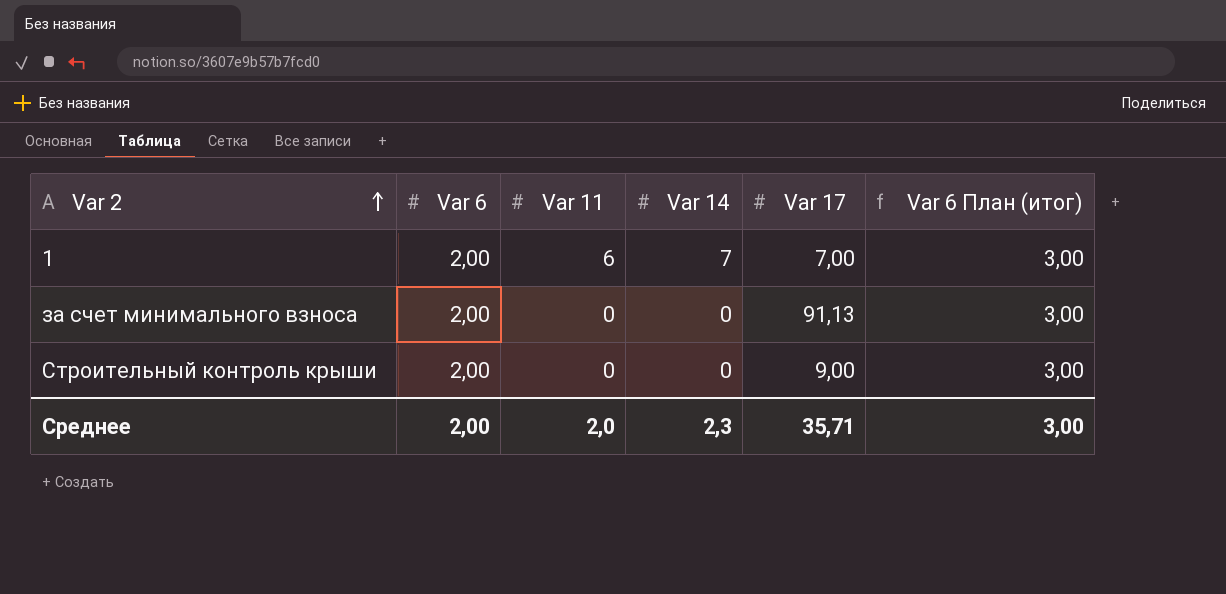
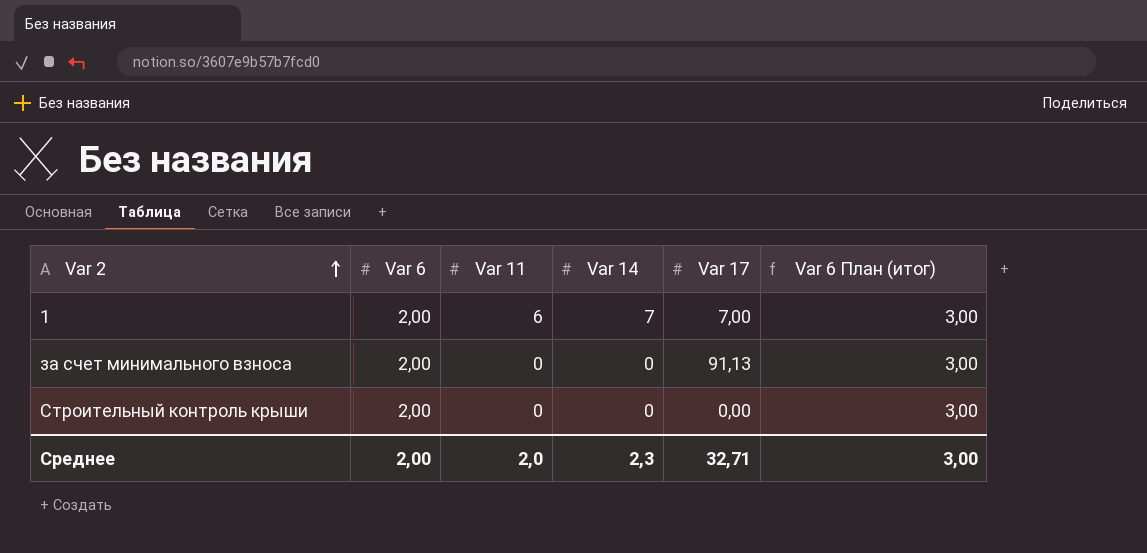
Строительный контроль крыши | Var 17: 9,00 -> 0,00
Среднее | Var 17: 35,71 -> 32,71

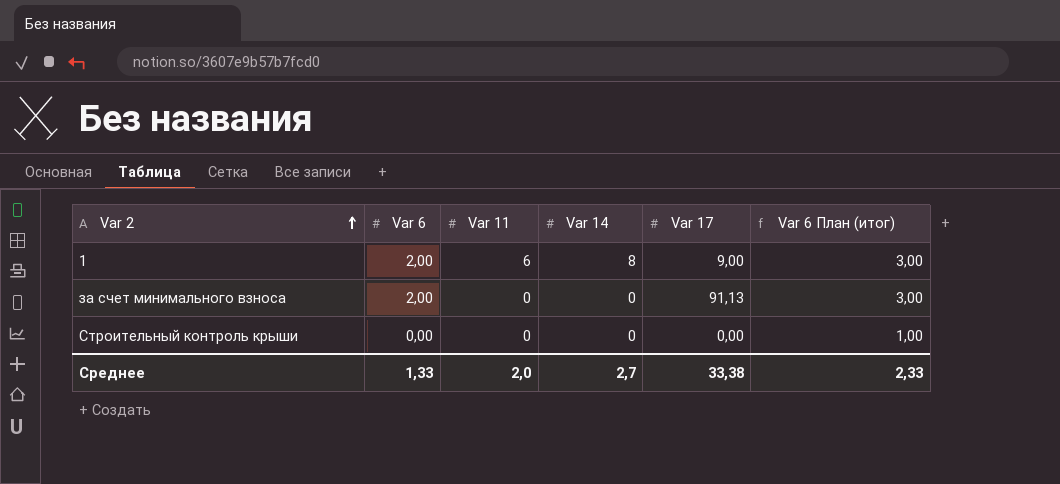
1 | Var 14: 7 -> 8
1 | Var 17: 7,00 -> 9,00
Строительный контроль крыши | Var 6: 2,00 -> 0,00
Строительный контроль крыши | Var 6 План (итог): 3,00 -> 1,00
Среднее | Var 6: 2,00 -> 1,33
Среднее | Var 14: 2,3 -> 2,7
Среднее | Var 17: 32,71 -> 33,38
Среднее | Var 6 План (итог): 3,00 -> 2,33

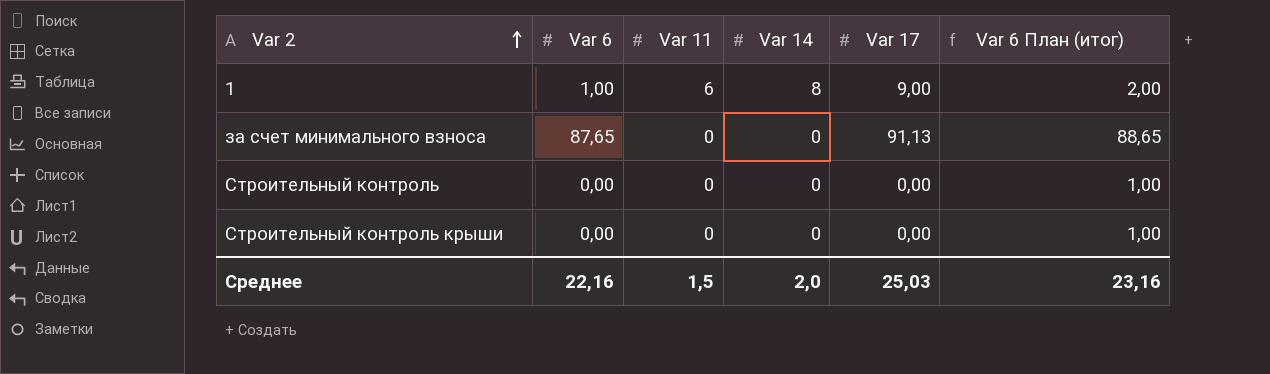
1 | Var 6: 2,00 -> 1,00
1 | Var 6 План (итог): 3,00 -> 2,00
за счет минимального взноса | Var 6: 2,00 -> 87,65
за счет минимального взноса | Var 6 План (итог): 3,00 -> 88,65
row Строительный контроль: none -> 0,00 | 0 | 0 | 0,00 | 1,00
Среднее | Var 6: 1,33 -> 22,16
Среднее | Var 11: 2,0 -> 1,5
Среднее | Var 14: 2,7 -> 2,0
Среднее | Var 17: 33,38 -> 25,03
Среднее | Var 6 План (итог): 2,33 -> 23,16

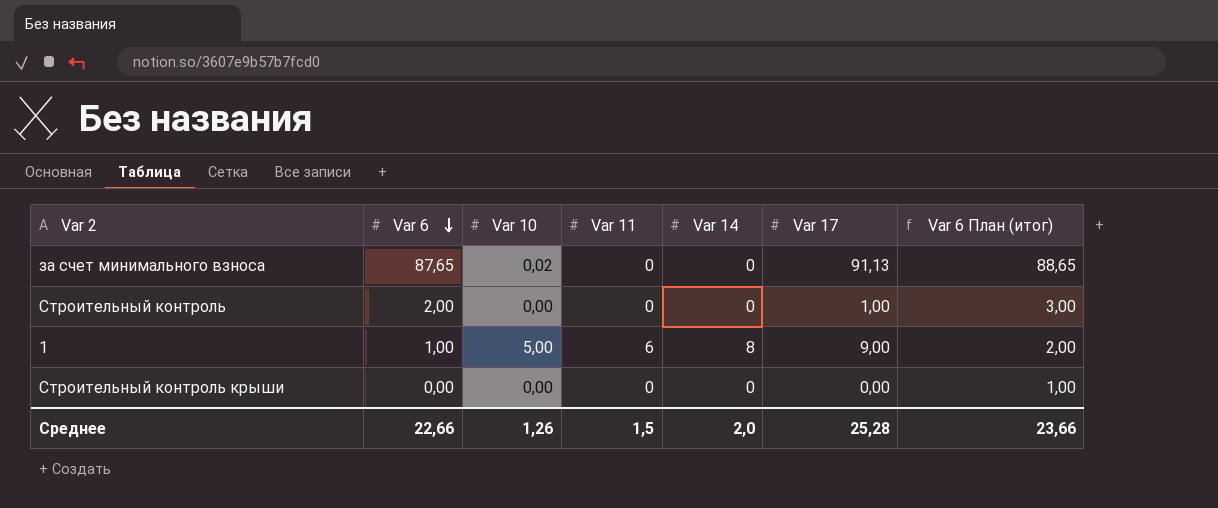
row order: Var 2 ascending -> Var 6 descending
column Var 10 | position: none -> 3
Строительный контроль | Var 6: 0,00 -> 2,00
Строительный контроль | Var 17: 0,00 -> 1,00
Строительный контроль | Var 6 План (итог): 1,00 -> 3,00
Среднее | Var 6: 22,16 -> 22,66
Среднее | Var 17: 25,03 -> 25,28
Среднее | Var 6 План (итог): 23,16 -> 23,66

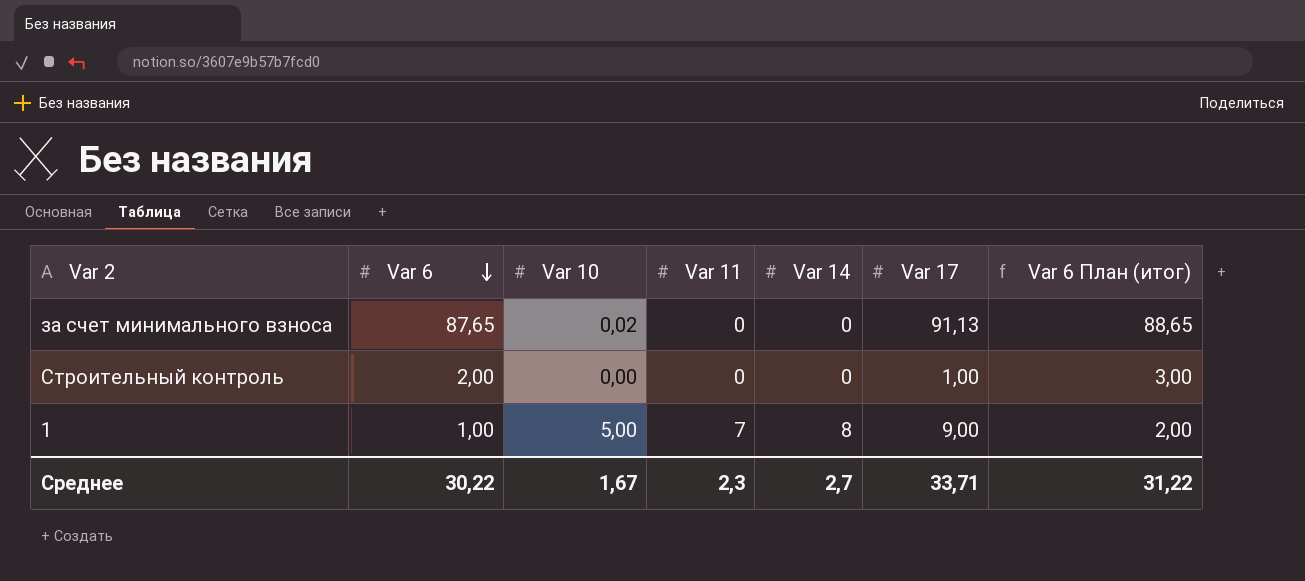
row Строительный контроль крыши: 0,00 | 0,00 | 0 | 0 | 0,00 | 1,00 -> none
1 | Var 11: 6 -> 7
Среднее | Var 6: 22,66 -> 30,22
Среднее | Var 10: 1,26 -> 1,67
Среднее | Var 11: 1,5 -> 2,3
Среднее | Var 14: 2,0 -> 2,7
Среднее | Var 17: 25,28 -> 33,71
Среднее | Var 6 План (итог): 23,66 -> 31,22

